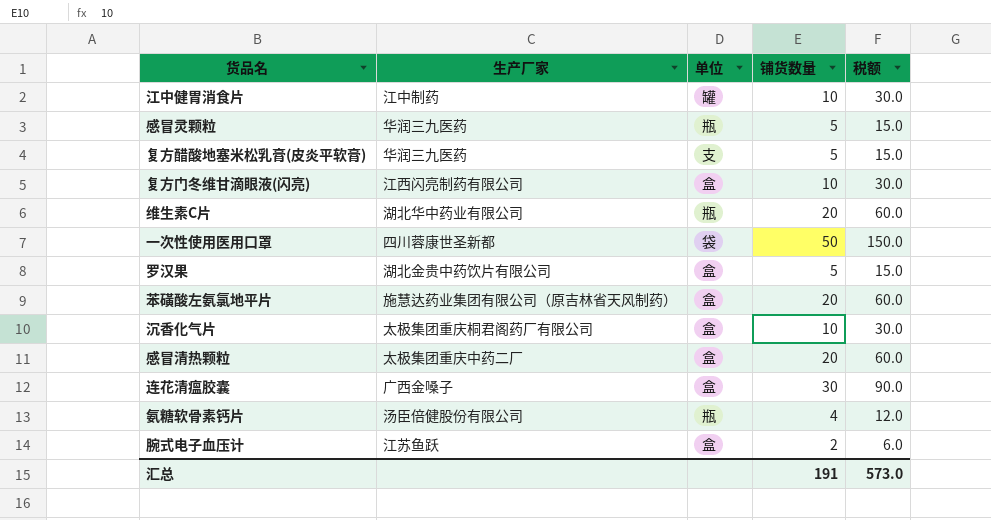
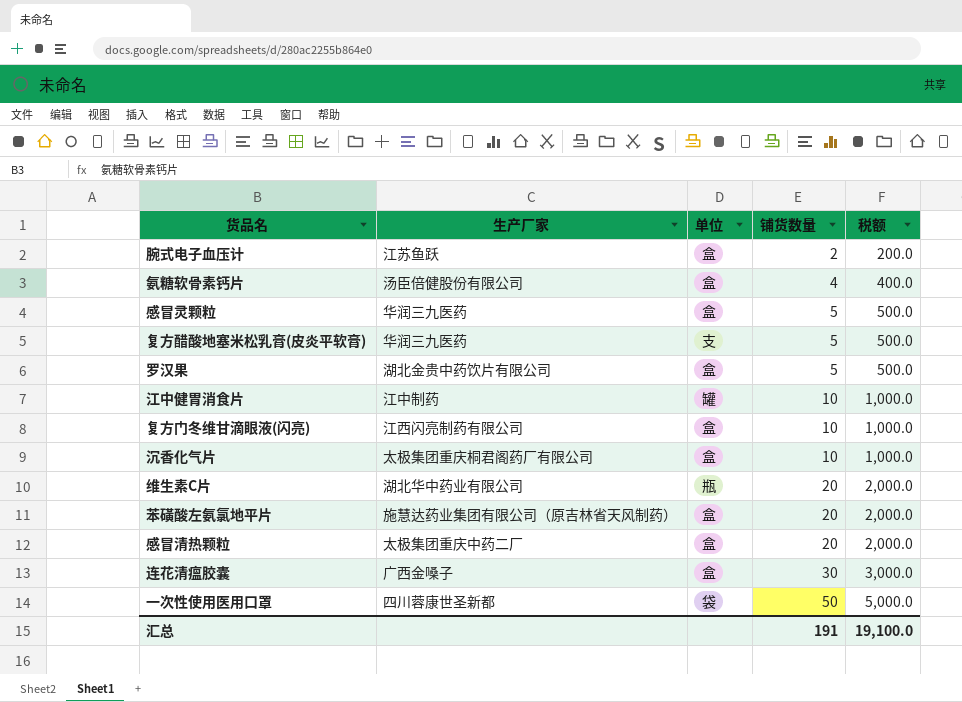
row order: none -> 铺货数量 ascending
column 税额 | formula: [铺货数量] * 3 -> [铺货数量] * 100
氨糖软骨素钙片 | 单位: 瓶 -> 盒
感冒灵颗粒 | 单位: 瓶 -> 盒
汇总 | 税额: 573.0 -> 19,100.0

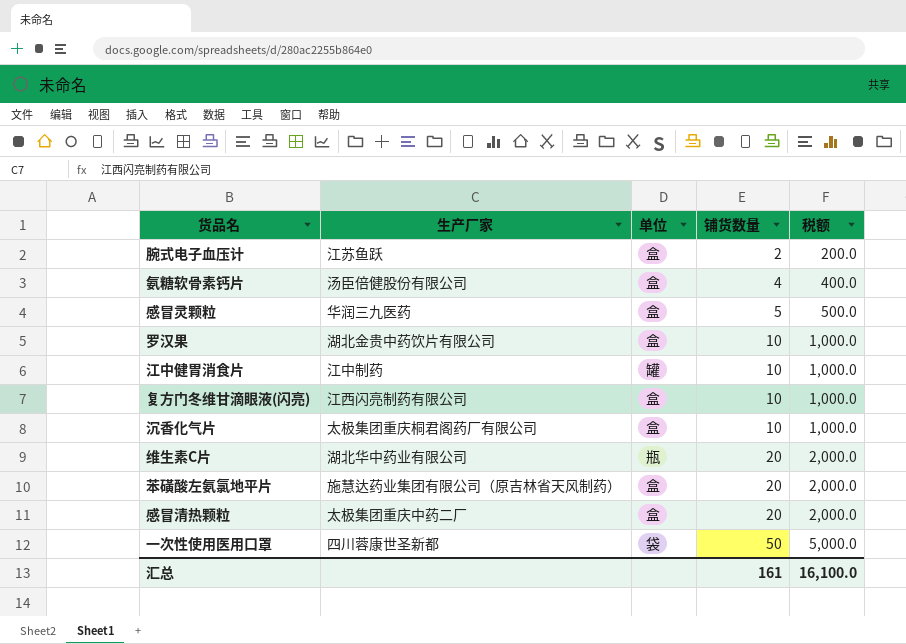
row 复方醋酸地塞米松乳膏(皮炎平软膏): 华润三九医药 | 支 | 5 | 500.0 -> none
row 连花清瘟胶囊: 广西金嗓子 | 盒 | 30 | 3,000.0 -> none
罗汉果 | 铺货数量: 5 -> 10
罗汉果 | 税额: 500.0 -> 1,000.0
汇总 | 铺货数量: 191 -> 161
汇总 | 税额: 19,100.0 -> 16,100.0

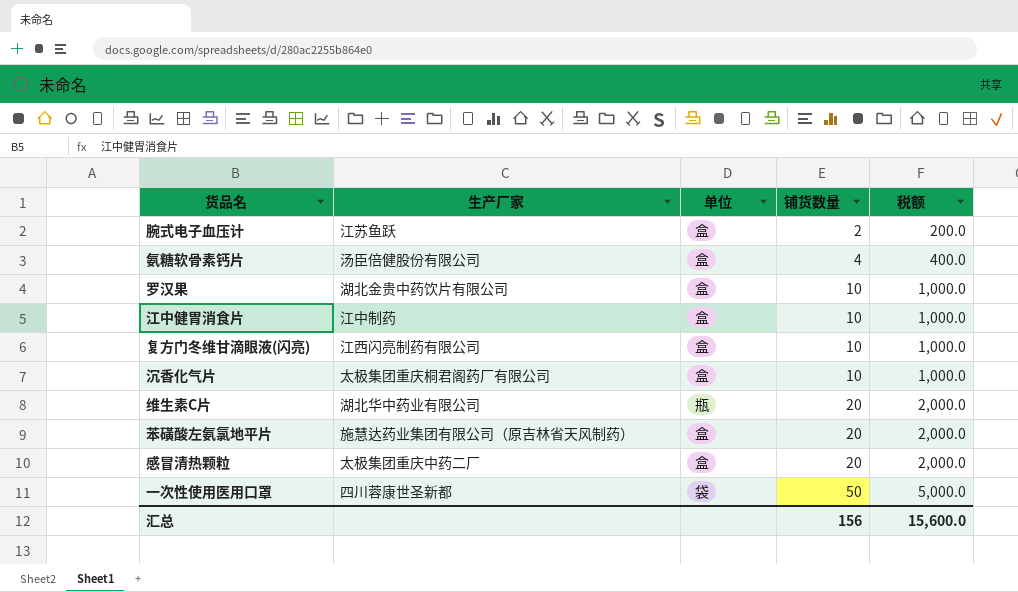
row 感冒灵颗粒: 华润三九医药 | 盒 | 5 | 500.0 -> none
江中健胃消食片 | 单位: 罐 -> 盒
汇总 | 铺货数量: 161 -> 156
汇总 | 税额: 16,100.0 -> 15,600.0

